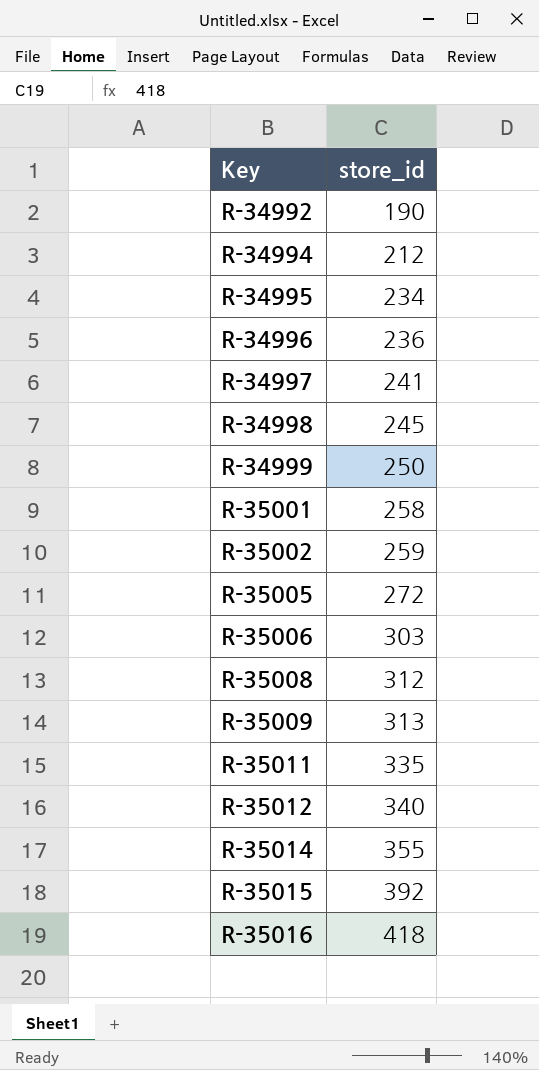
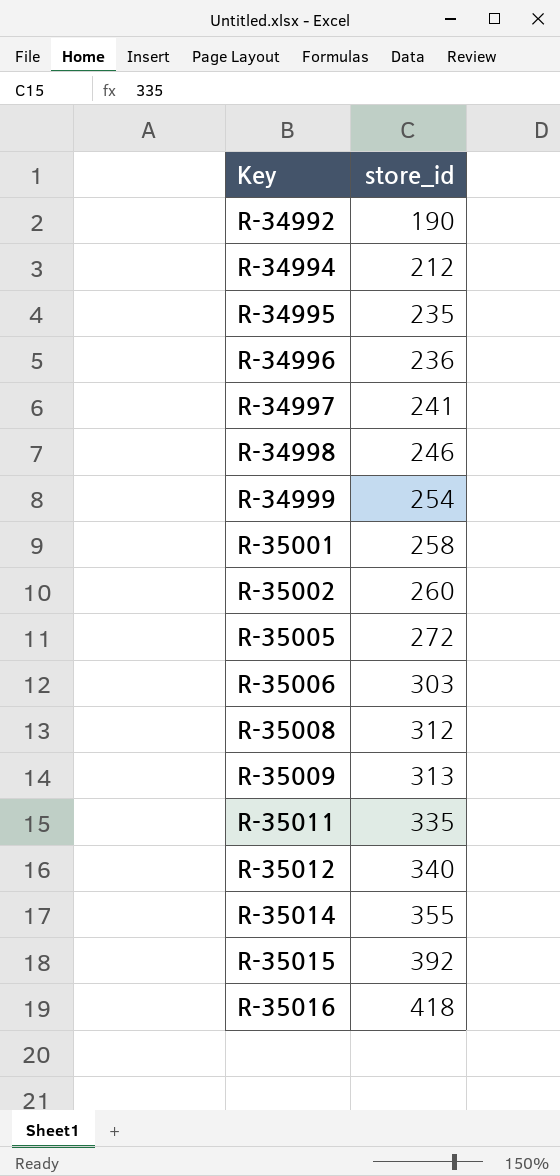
R-34995 | store_id: 234 -> 235
R-34998 | store_id: 245 -> 246
R-34999 | store_id: 250 -> 254
R-35002 | store_id: 259 -> 260

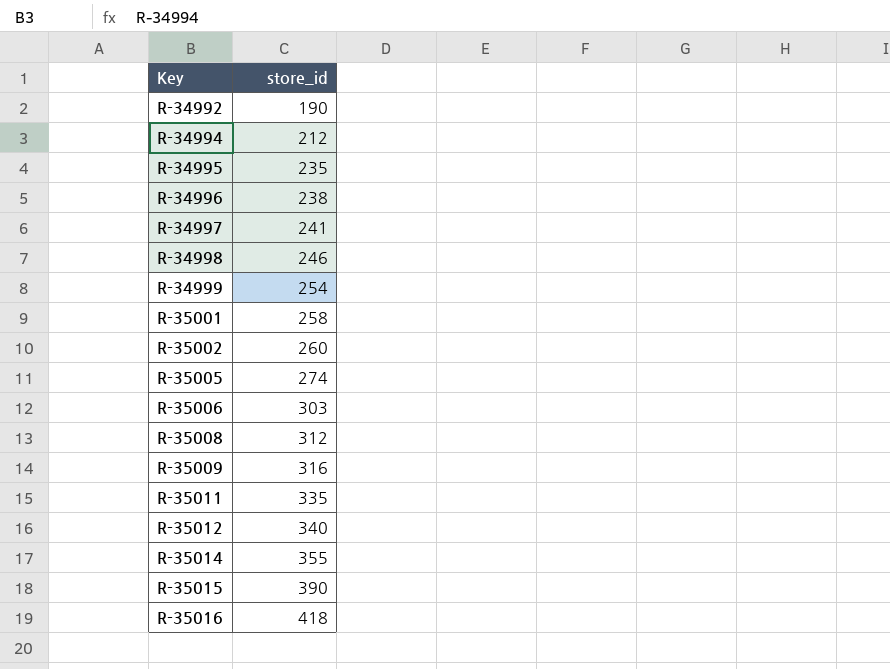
R-34996 | store_id: 236 -> 238
R-35005 | store_id: 272 -> 274
R-35009 | store_id: 313 -> 316
R-35015 | store_id: 392 -> 390

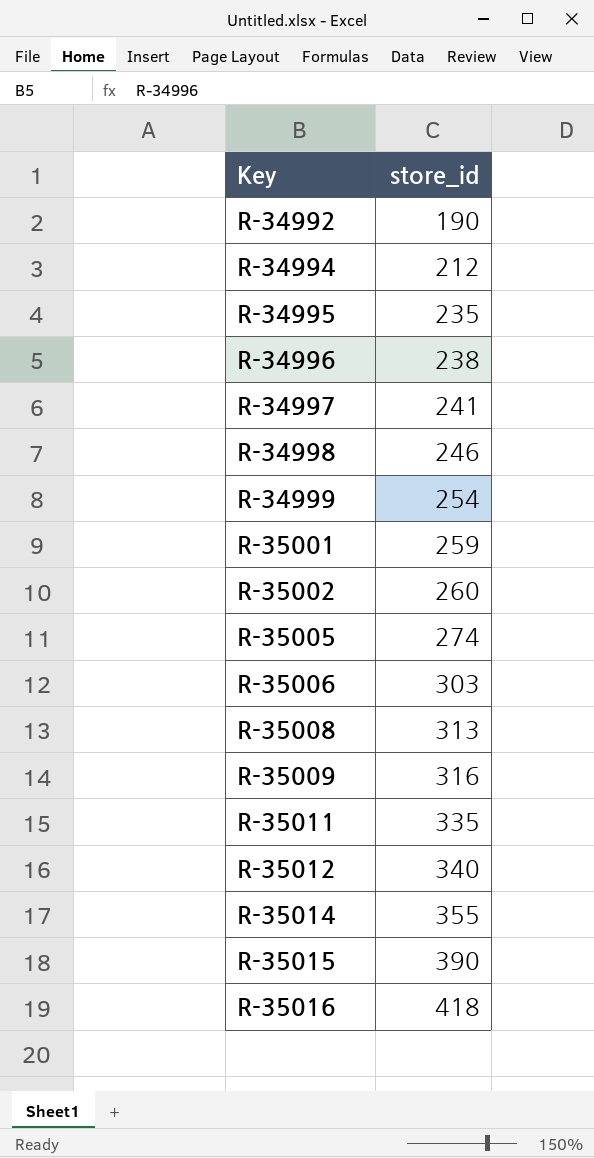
R-35001 | store_id: 258 -> 259
R-35008 | store_id: 312 -> 313

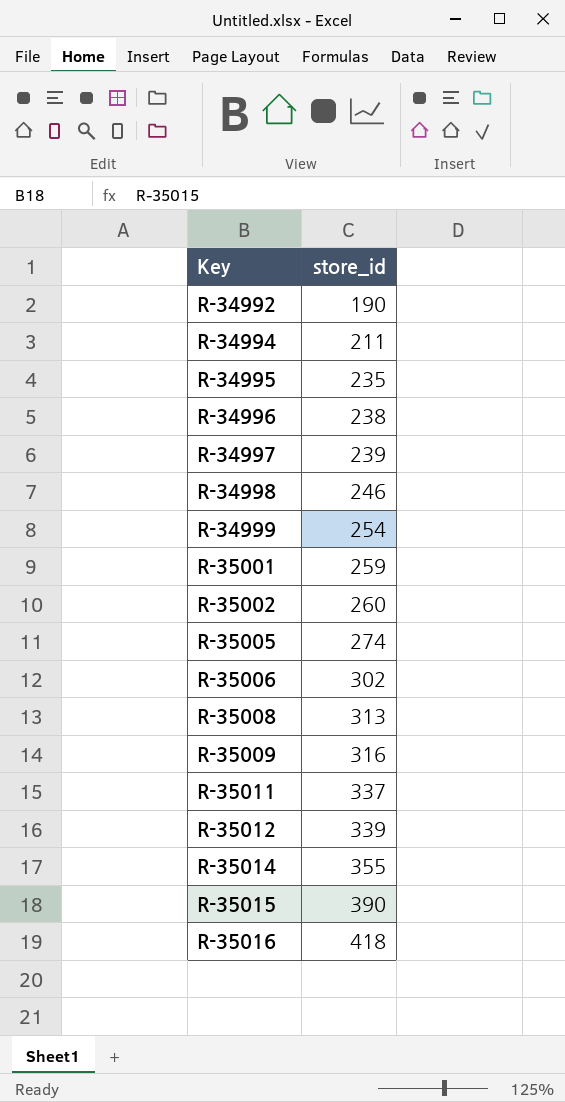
R-34994 | store_id: 212 -> 211
R-34997 | store_id: 241 -> 239
R-35006 | store_id: 303 -> 302
R-35011 | store_id: 335 -> 337
R-35012 | store_id: 340 -> 339

